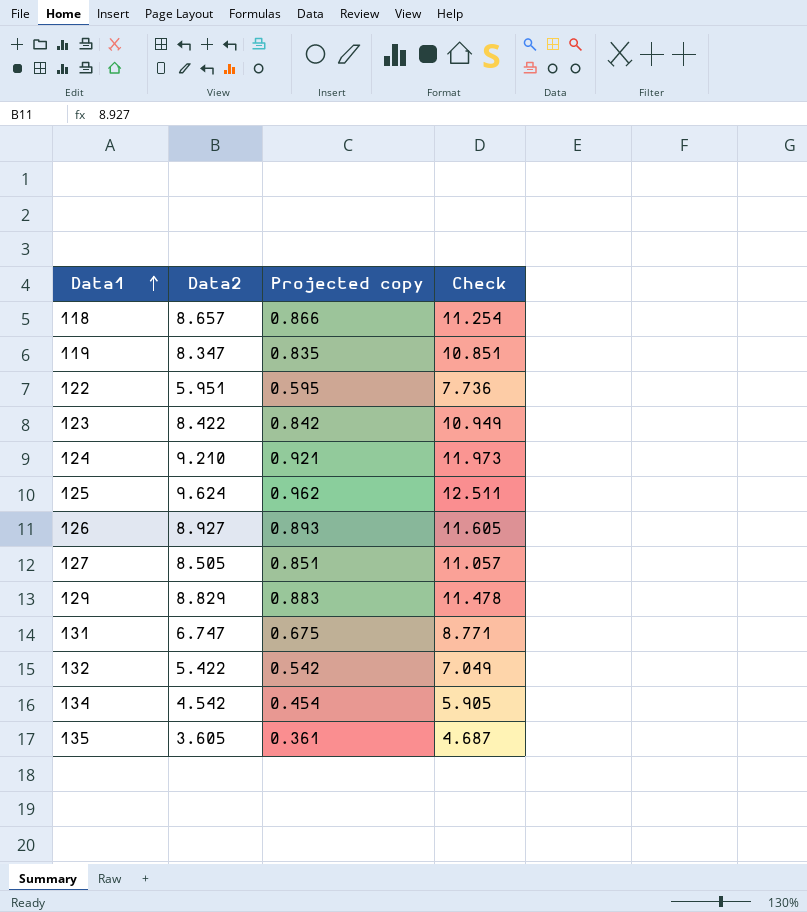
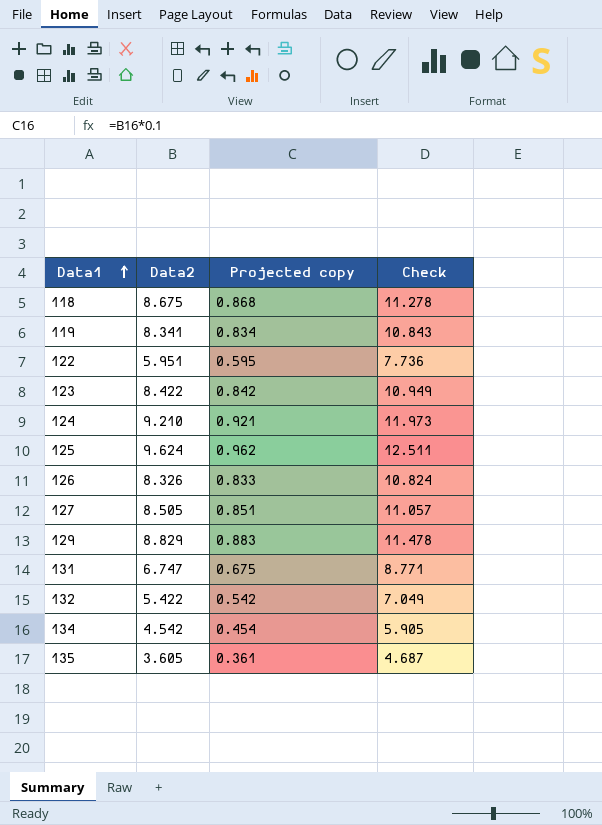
118 | Data2: 8.657 -> 8.675
118 | Projected copy: 0.866 -> 0.868
118 | Check: 11.254 -> 11.278
119 | Data2: 8.347 -> 8.341
119 | Projected copy: 0.835 -> 0.834
119 | Check: 10.851 -> 10.843
126 | Data2: 8.927 -> 8.326
126 | Projected copy: 0.893 -> 0.833
126 | Check: 11.605 -> 10.824

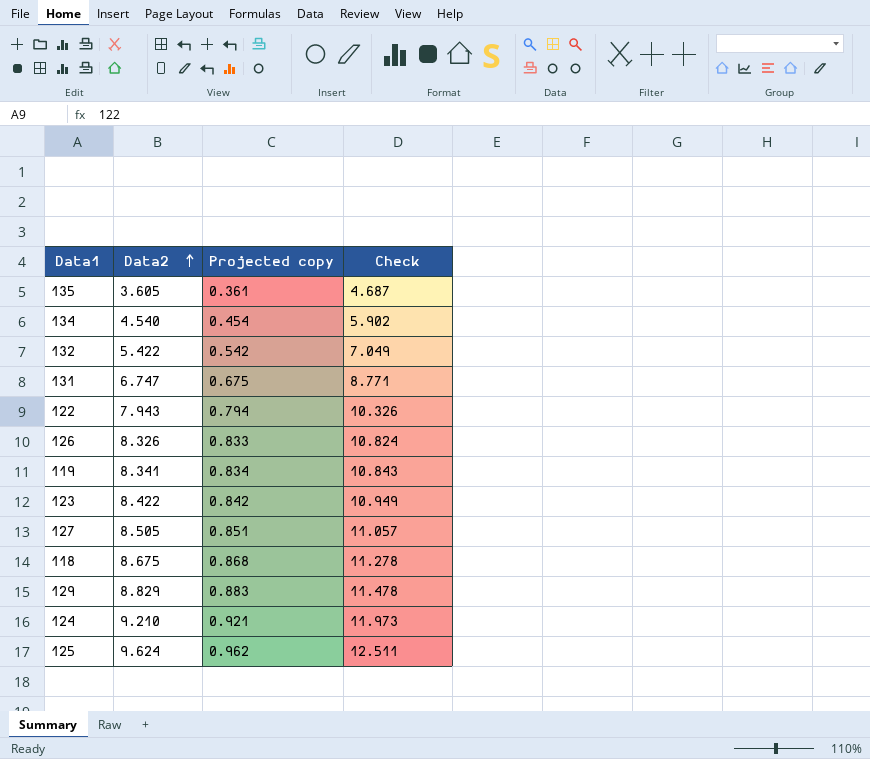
row order: Data1 ascending -> Data2 ascending
134 | Data2: 4.542 -> 4.540
134 | Check: 5.905 -> 5.902
122 | Data2: 5.951 -> 7.943
122 | Projected copy: 0.595 -> 0.794
122 | Check: 7.736 -> 10.326

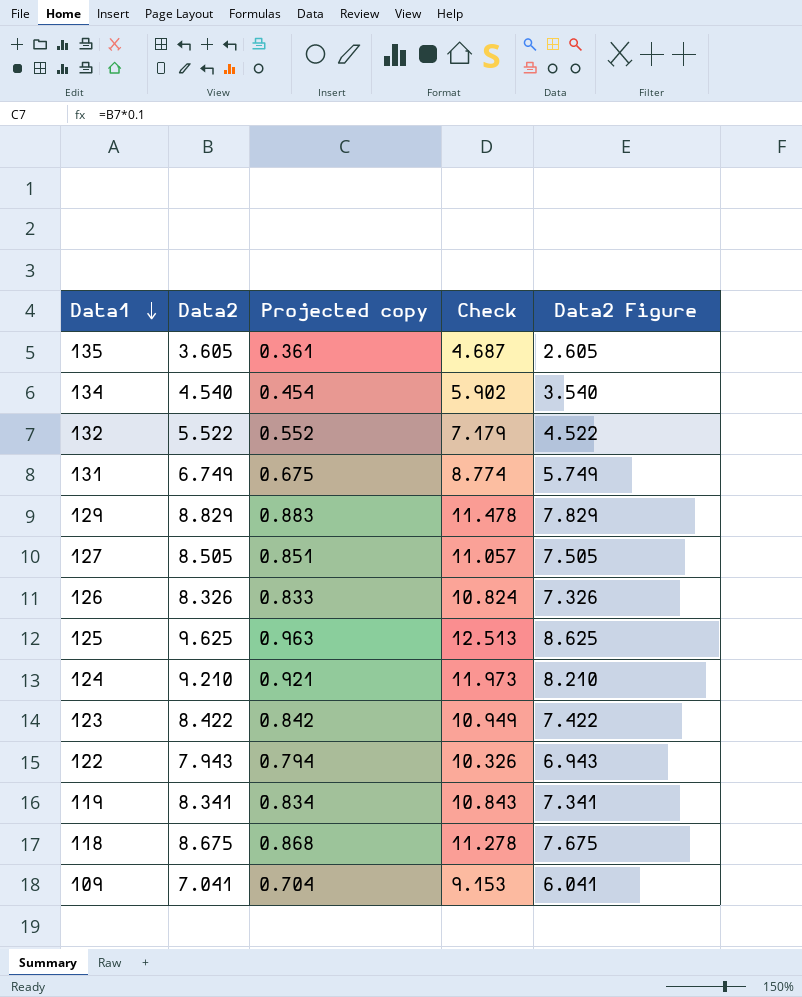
row order: Data2 ascending -> Data1 descending
column Data2 Figure | formula: none -> [Data2] - 1
132 | Data2: 5.422 -> 5.522
132 | Projected copy: 0.542 -> 0.552
132 | Check: 7.049 -> 7.179
131 | Data2: 6.747 -> 6.749
131 | Check: 8.771 -> 8.774
125 | Data2: 9.624 -> 9.625
125 | Projected copy: 0.962 -> 0.963
125 | Check: 12.511 -> 12.513
row 109: none -> 7.041 | 0.704 | 9.153 | 6.041

